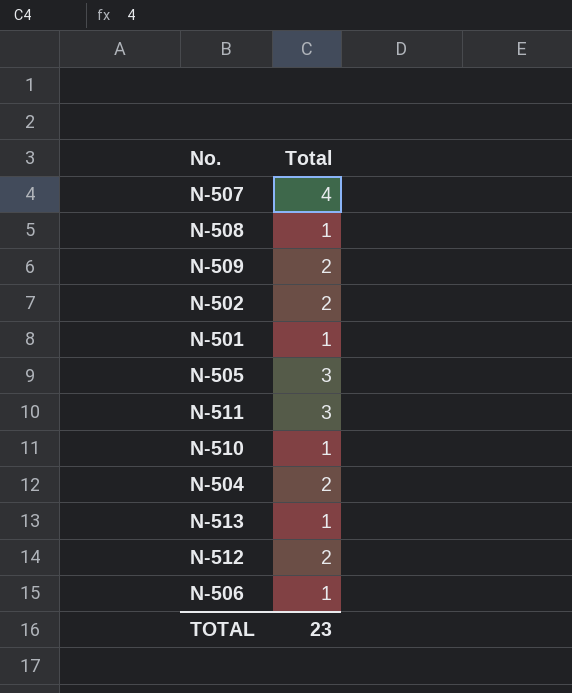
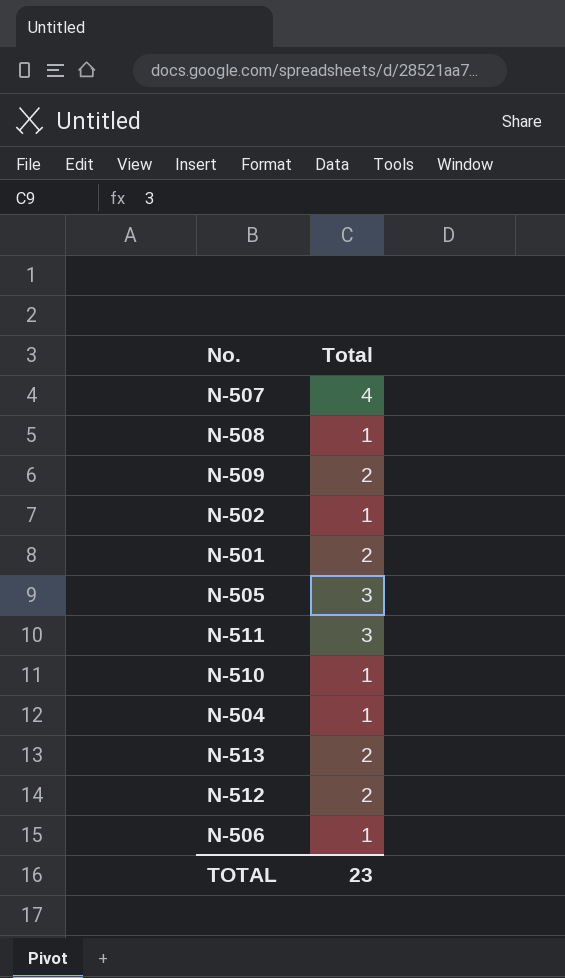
N-502 | Total: 2 -> 1
N-501 | Total: 1 -> 2
N-504 | Total: 2 -> 1
N-513 | Total: 1 -> 2

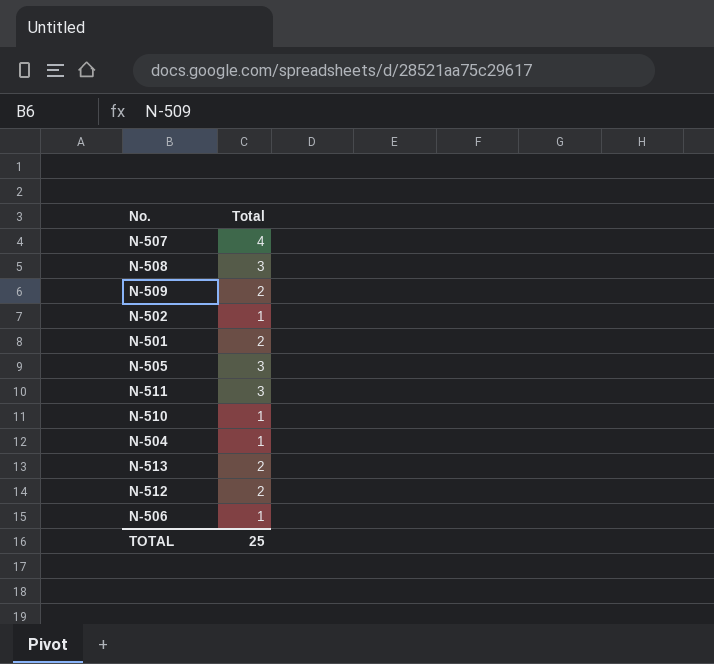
N-508 | Total: 1 -> 3
TOTAL | Total: 23 -> 25

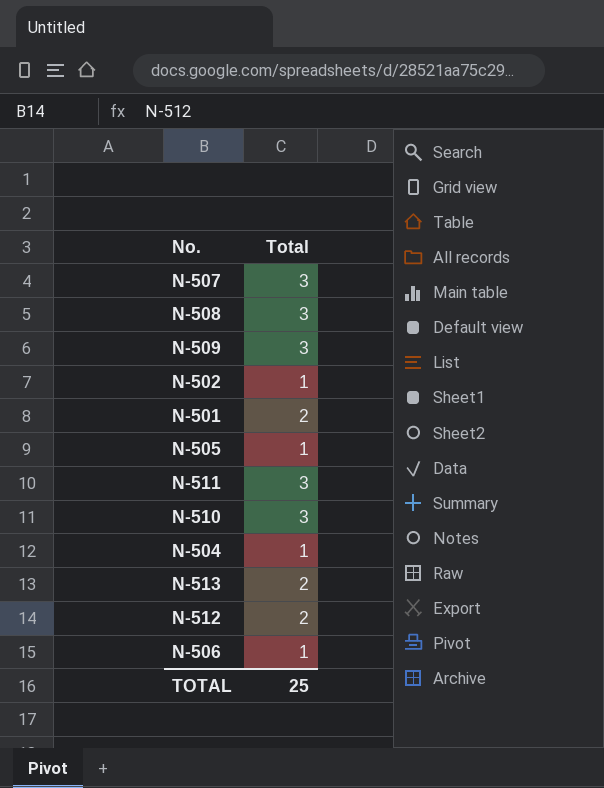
N-507 | Total: 4 -> 3
N-509 | Total: 2 -> 3
N-505 | Total: 3 -> 1
N-510 | Total: 1 -> 3

